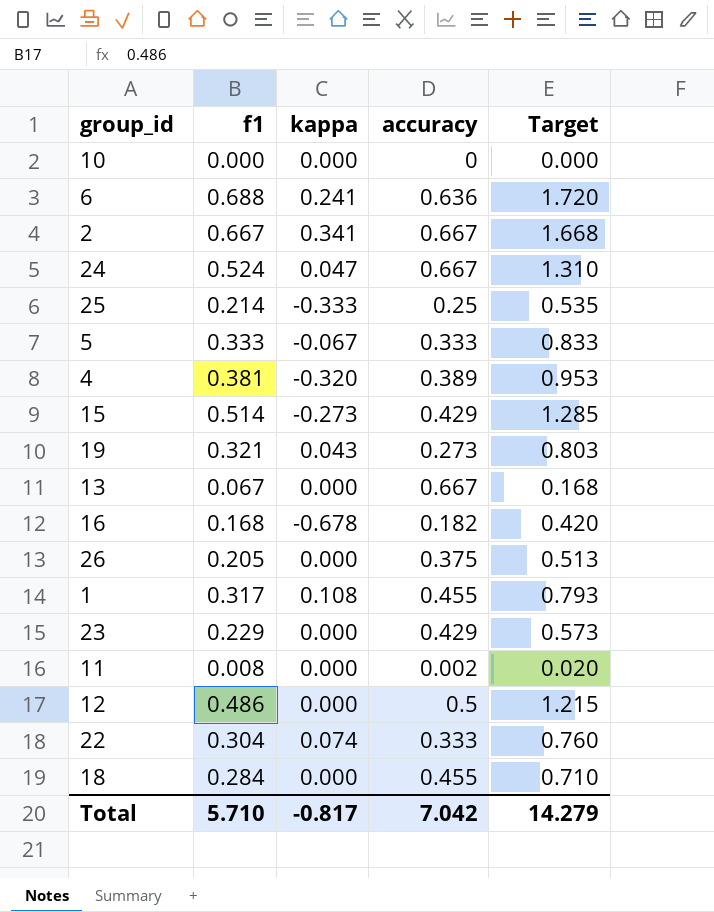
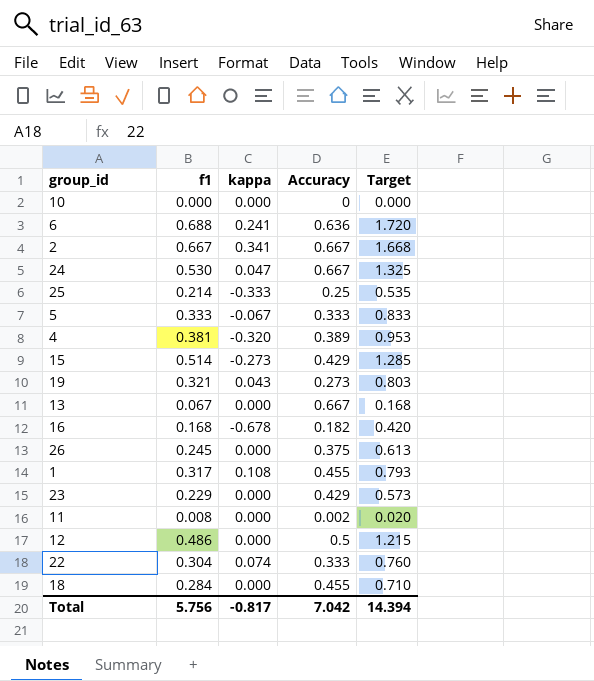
column name: accuracy -> Accuracy
24 | f1: 0.524 -> 0.530
24 | Target: 1.310 -> 1.325
26 | f1: 0.205 -> 0.245
26 | Target: 0.513 -> 0.613
Total | f1: 5.710 -> 5.756
Total | Target: 14.279 -> 14.394

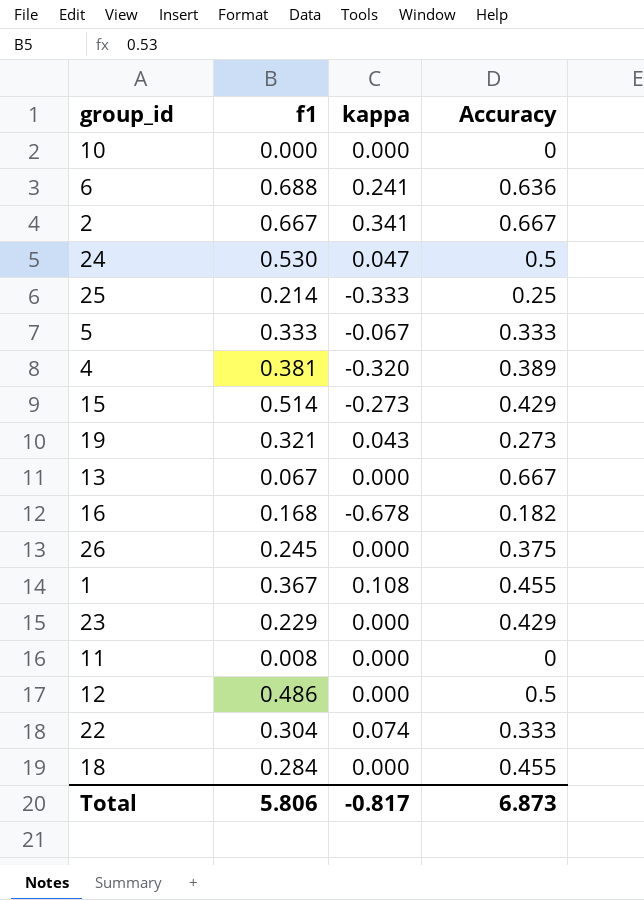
column Target | formula: [f1] * 2.5 -> none
24 | Accuracy: 0.667 -> 0.5
1 | f1: 0.317 -> 0.367
11 | Accuracy: 0.002 -> 0
Total | f1: 5.756 -> 5.806
Total | Accuracy: 7.042 -> 6.873

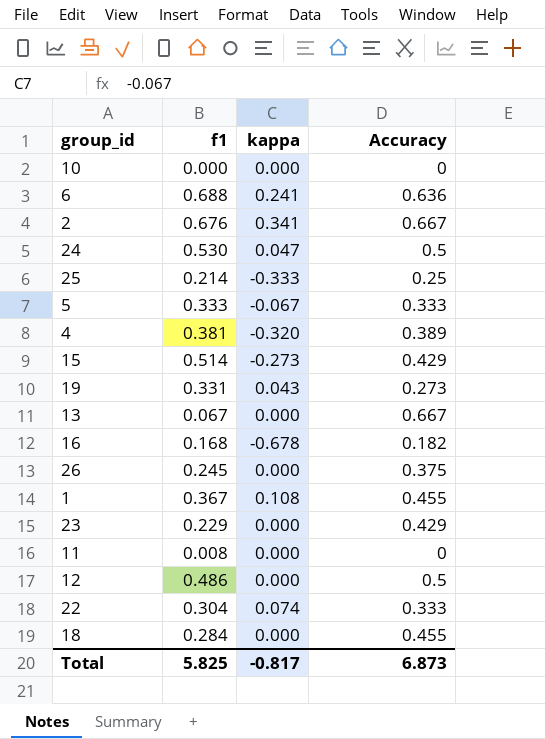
2 | f1: 0.667 -> 0.676
19 | f1: 0.321 -> 0.331
Total | f1: 5.806 -> 5.825

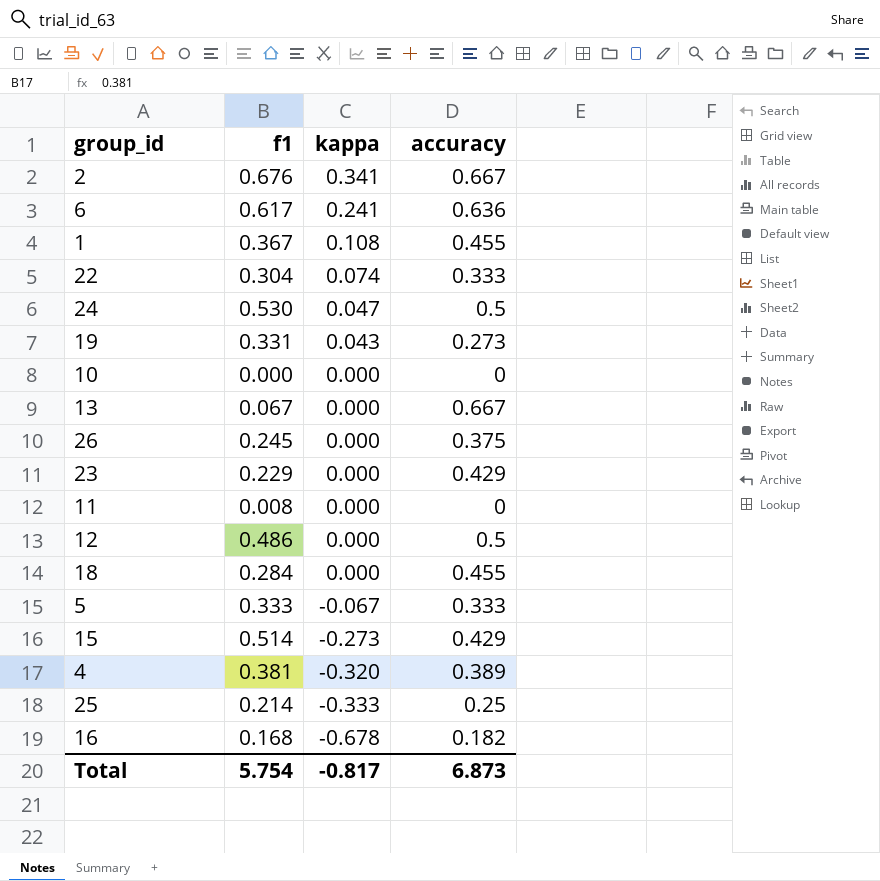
row order: none -> kappa descending
column name: Accuracy -> accuracy
6 | f1: 0.688 -> 0.617
Total | f1: 5.825 -> 5.754

